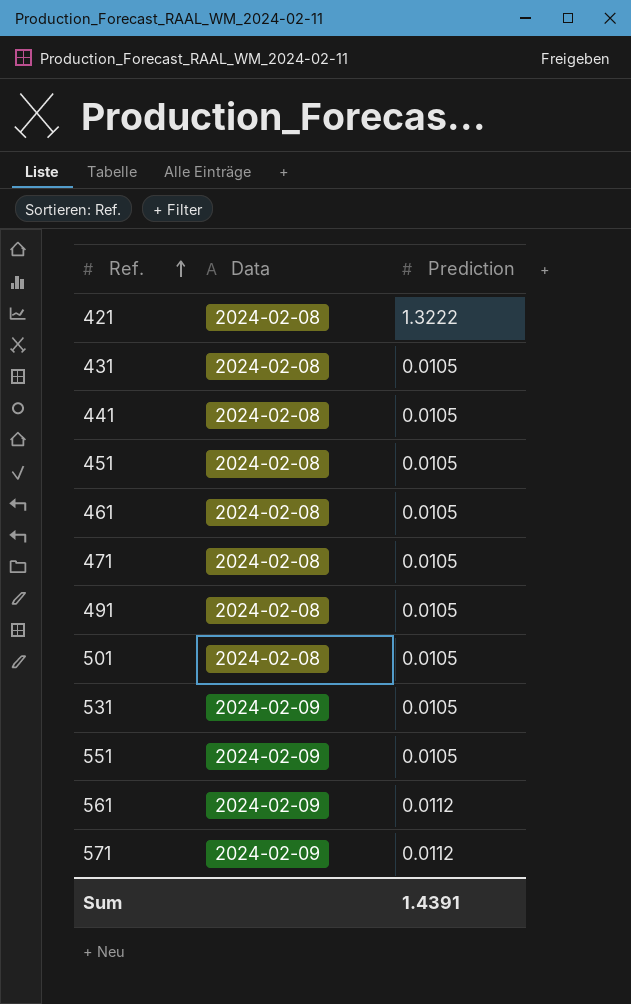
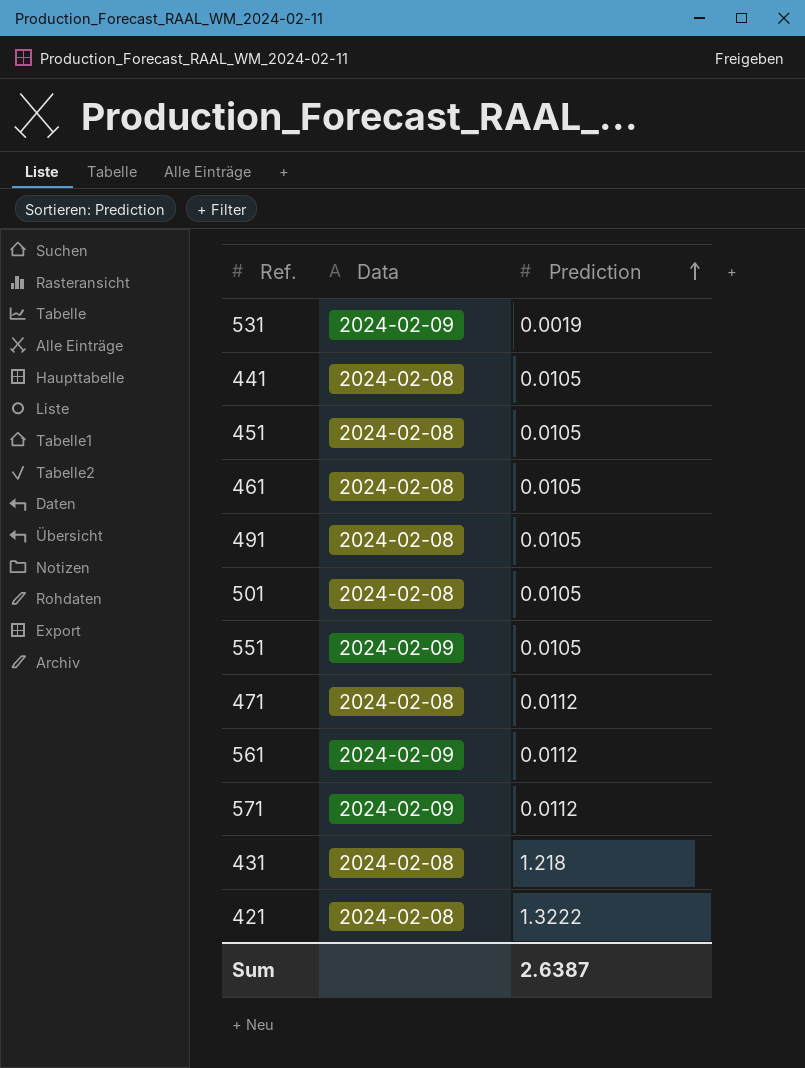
row order: Ref. ascending -> Prediction ascending
531 | Prediction: 0.0105 -> 0.0019
471 | Prediction: 0.0105 -> 0.0112
431 | Prediction: 0.0105 -> 1.218
Sum | Prediction: 1.4391 -> 2.6387

